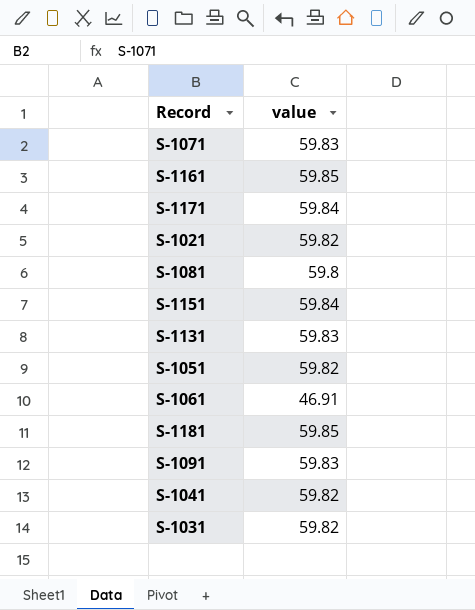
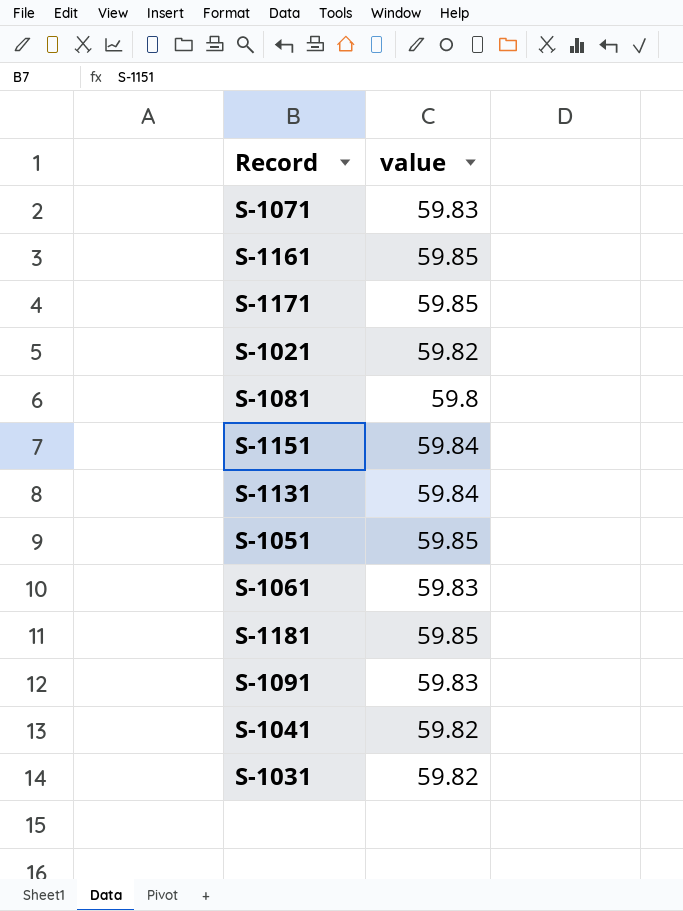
S-1171 | value: 59.84 -> 59.85
S-1131 | value: 59.83 -> 59.84
S-1051 | value: 59.82 -> 59.85
S-1061 | value: 46.91 -> 59.83

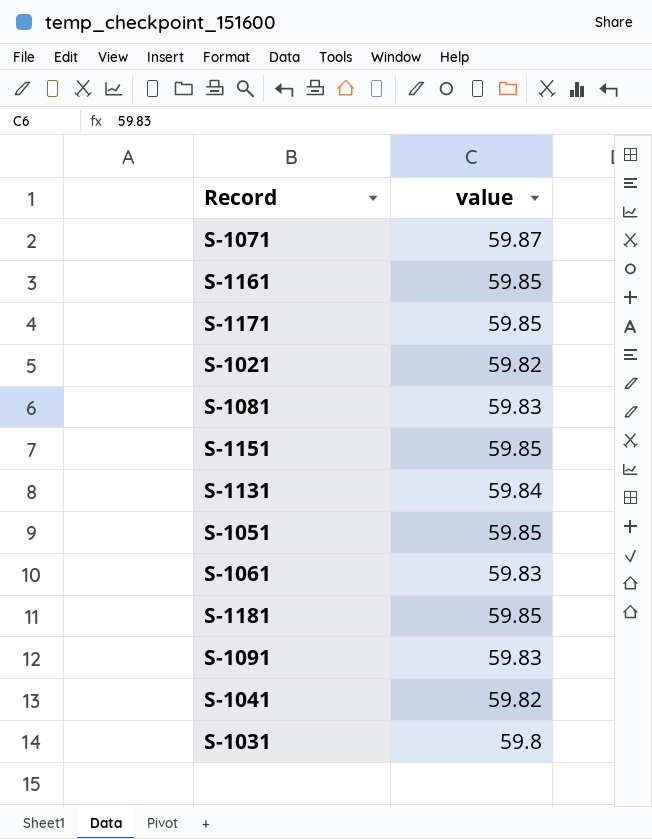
S-1071 | value: 59.83 -> 59.87
S-1081 | value: 59.8 -> 59.83
S-1151 | value: 59.84 -> 59.85
S-1031 | value: 59.82 -> 59.8

